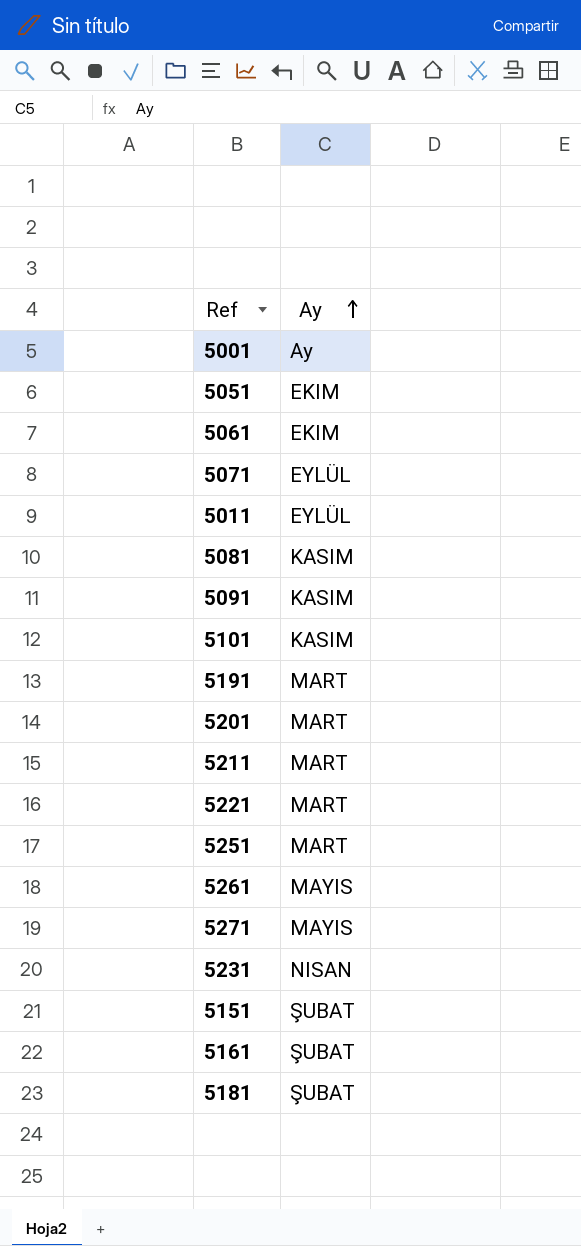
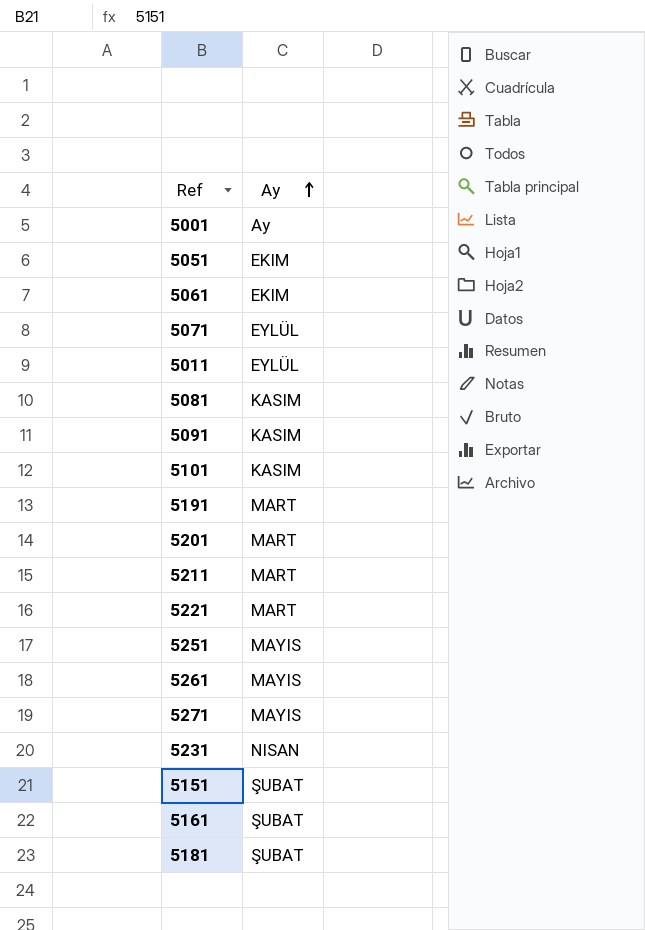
5251 | Ay: MART -> MAYIS

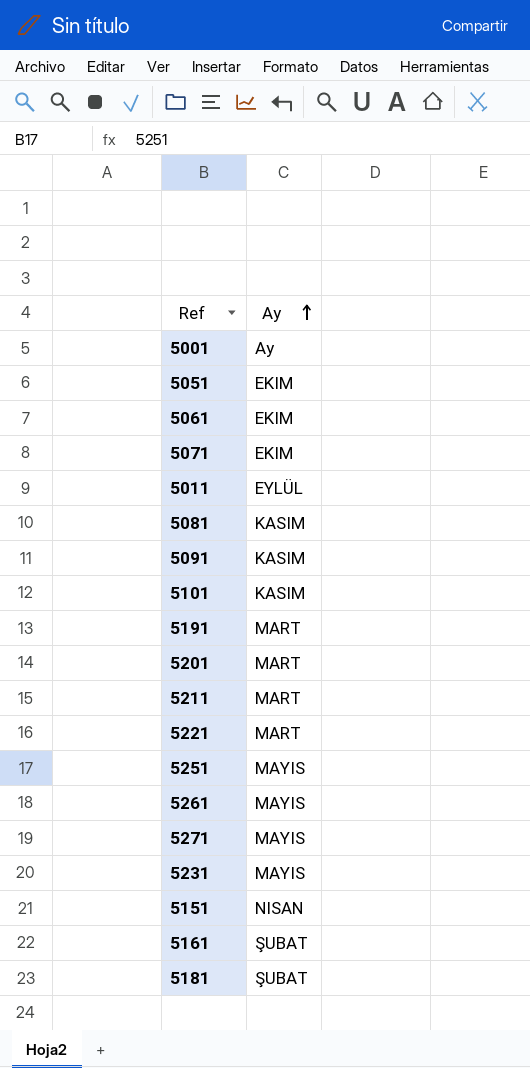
5071 | Ay: EYLÜL -> EKIM
5231 | Ay: NISAN -> MAYIS
5151 | Ay: ŞUBAT -> NISAN

